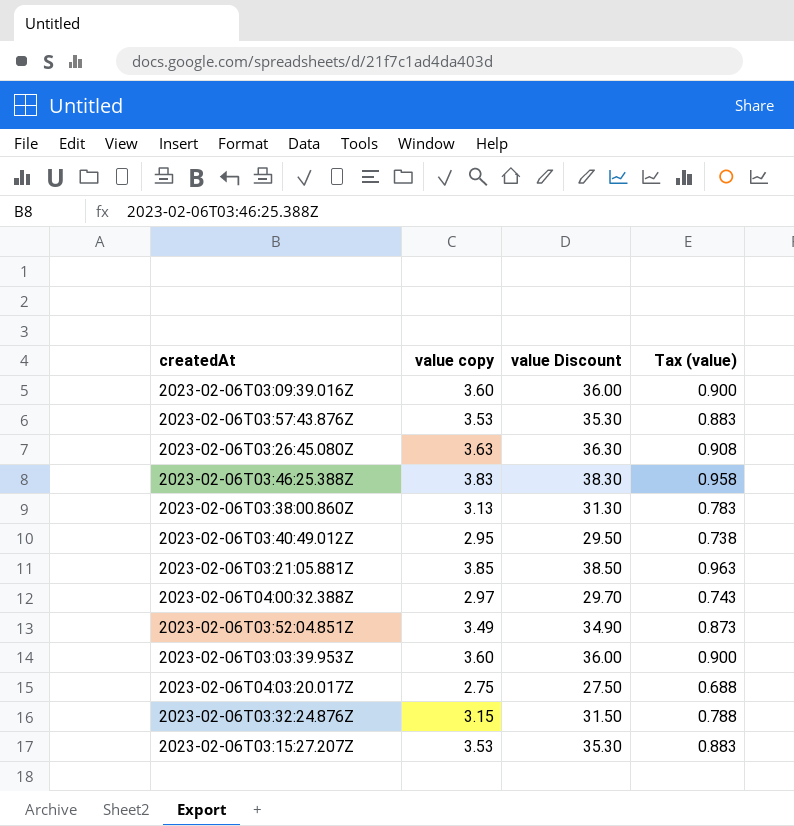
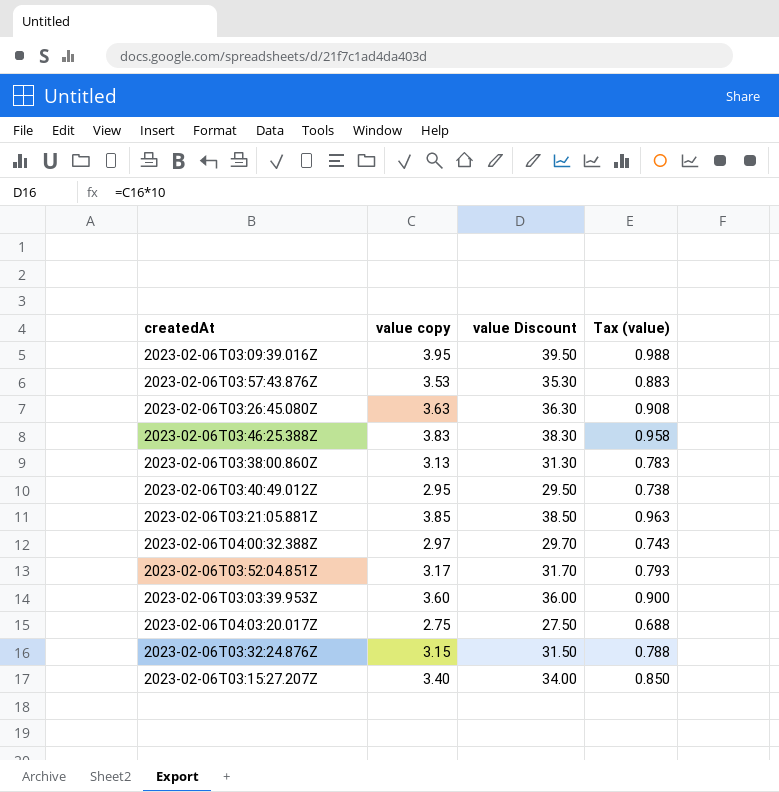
2023-02-06T03:09:39.016Z | value copy: 3.60 -> 3.95
2023-02-06T03:09:39.016Z | value Discount: 36.00 -> 39.50
2023-02-06T03:09:39.016Z | Tax (value): 0.900 -> 0.988
2023-02-06T03:52:04.851Z | value copy: 3.49 -> 3.17
2023-02-06T03:52:04.851Z | value Discount: 34.90 -> 31.70
2023-02-06T03:52:04.851Z | Tax (value): 0.873 -> 0.793
2023-02-06T03:15:27.207Z | value copy: 3.53 -> 3.40
2023-02-06T03:15:27.207Z | value Discount: 35.30 -> 34.00
2023-02-06T03:15:27.207Z | Tax (value): 0.883 -> 0.850

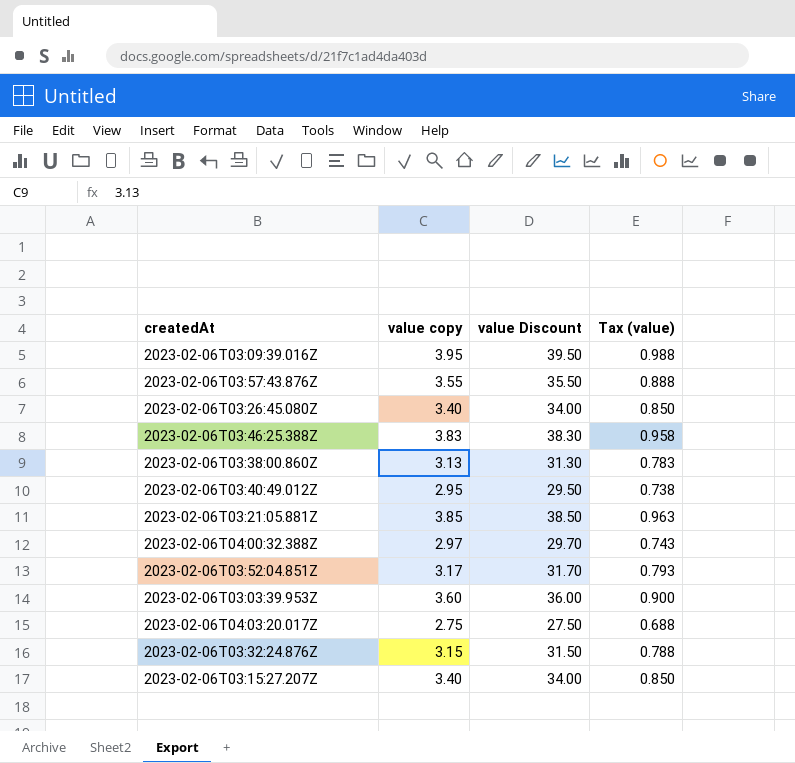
2023-02-06T03:57:43.876Z | value copy: 3.53 -> 3.55
2023-02-06T03:57:43.876Z | value Discount: 35.30 -> 35.50
2023-02-06T03:57:43.876Z | Tax (value): 0.883 -> 0.888
2023-02-06T03:26:45.080Z | value copy: 3.63 -> 3.40
2023-02-06T03:26:45.080Z | value Discount: 36.30 -> 34.00
2023-02-06T03:26:45.080Z | Tax (value): 0.908 -> 0.850

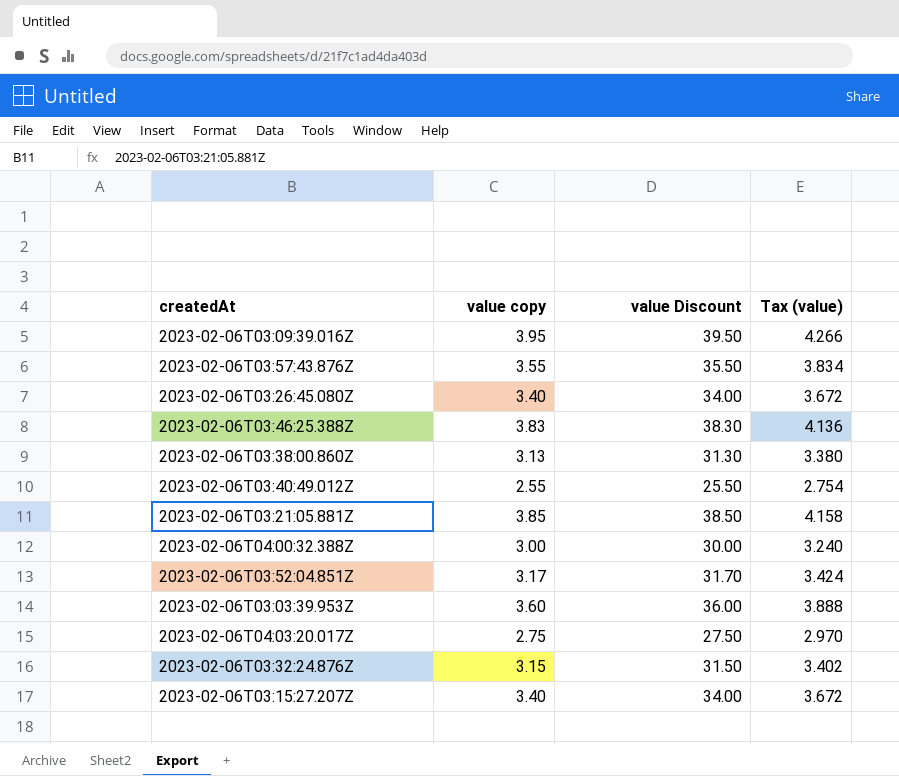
column Tax (value) | formula: [value copy] * 0.25 -> [value copy] * 1.08
2023-02-06T03:40:49.012Z | value copy: 2.95 -> 2.55
2023-02-06T03:40:49.012Z | value Discount: 29.50 -> 25.50
2023-02-06T04:00:32.388Z | value copy: 2.97 -> 3.00
2023-02-06T04:00:32.388Z | value Discount: 29.70 -> 30.00

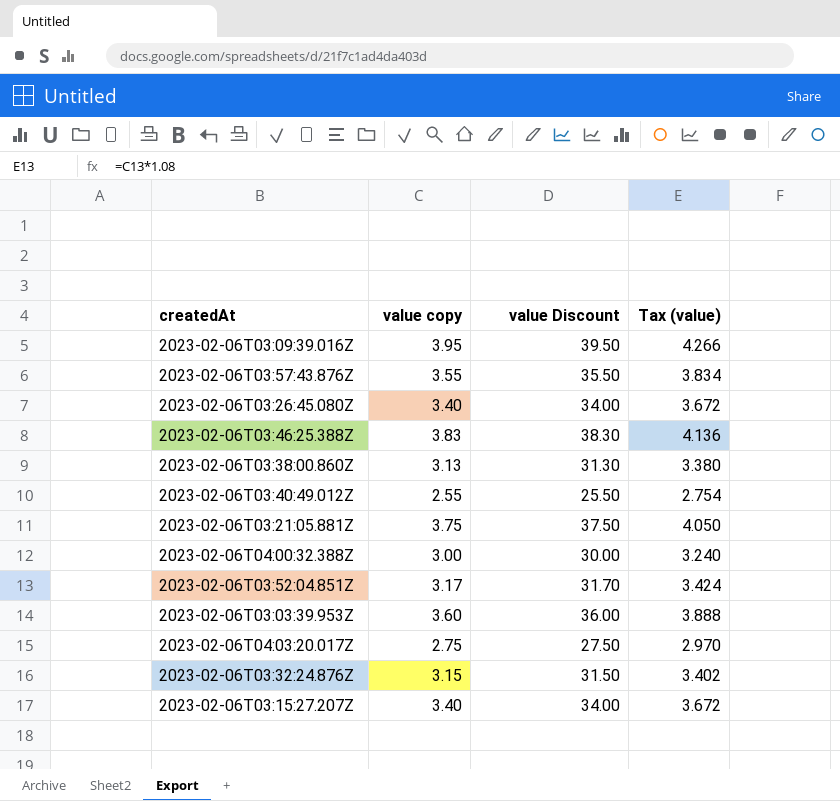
2023-02-06T03:21:05.881Z | value copy: 3.85 -> 3.75
2023-02-06T03:21:05.881Z | value Discount: 38.50 -> 37.50
2023-02-06T03:21:05.881Z | Tax (value): 4.158 -> 4.050

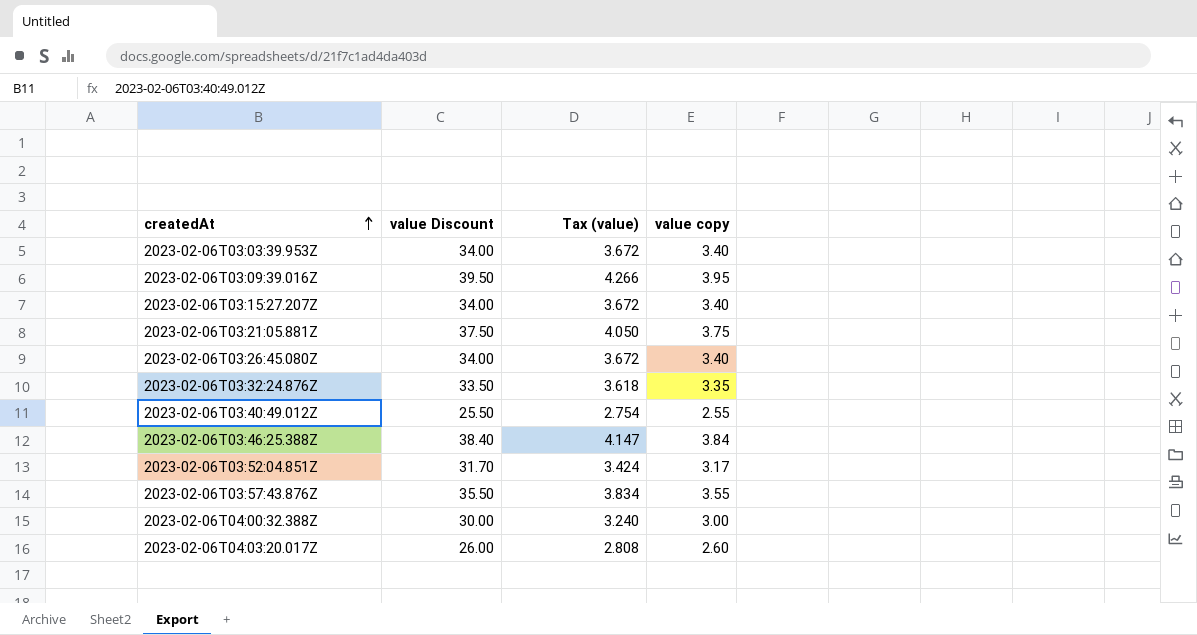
row order: none -> createdAt ascending
column value copy | position: 2 -> 4
row 2023-02-06T03:38:00.860Z: 3.13 | 31.30 | 3.380 -> none
2023-02-06T03:03:39.953Z | value Discount: 36.00 -> 34.00
2023-02-06T03:03:39.953Z | Tax (value): 3.888 -> 3.672
2023-02-06T03:03:39.953Z | value copy: 3.60 -> 3.40
2023-02-06T03:32:24.876Z | value Discount: 31.50 -> 33.50
2023-02-06T03:32:24.876Z | Tax (value): 3.402 -> 3.618
2023-02-06T03:32:24.876Z | value copy: 3.15 -> 3.35
2023-02-06T03:46:25.388Z | value Discount: 38.30 -> 38.40
2023-02-06T03:46:25.388Z | Tax (value): 4.136 -> 4.147
2023-02-06T03:46:25.388Z | value copy: 3.83 -> 3.84
2023-02-06T04:03:20.017Z | value Discount: 27.50 -> 26.00
2023-02-06T04:03:20.017Z | Tax (value): 2.970 -> 2.808
2023-02-06T04:03:20.017Z | value copy: 2.75 -> 2.60

